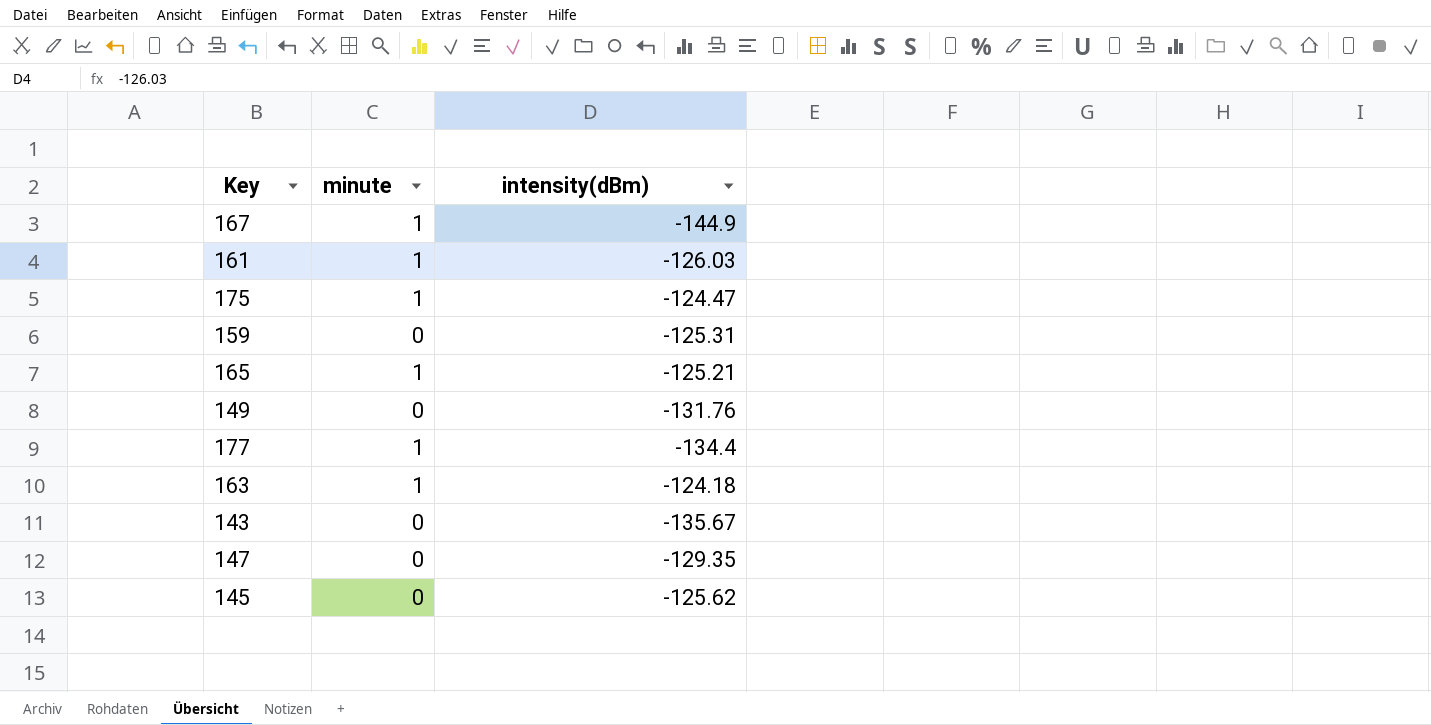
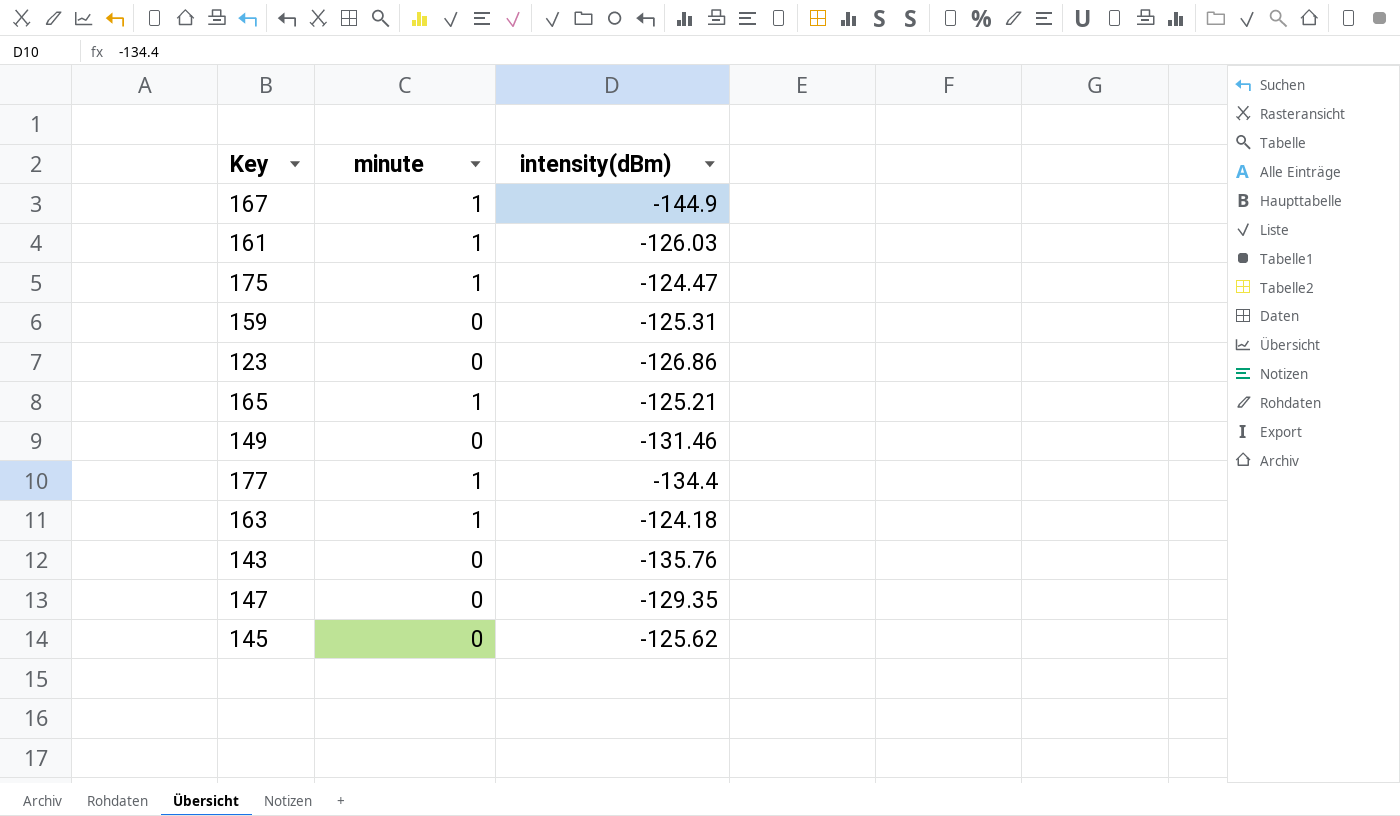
row 123: none -> 0 | -126.86
149 | intensity(dBm): -131.76 -> -131.46
143 | intensity(dBm): -135.67 -> -135.76

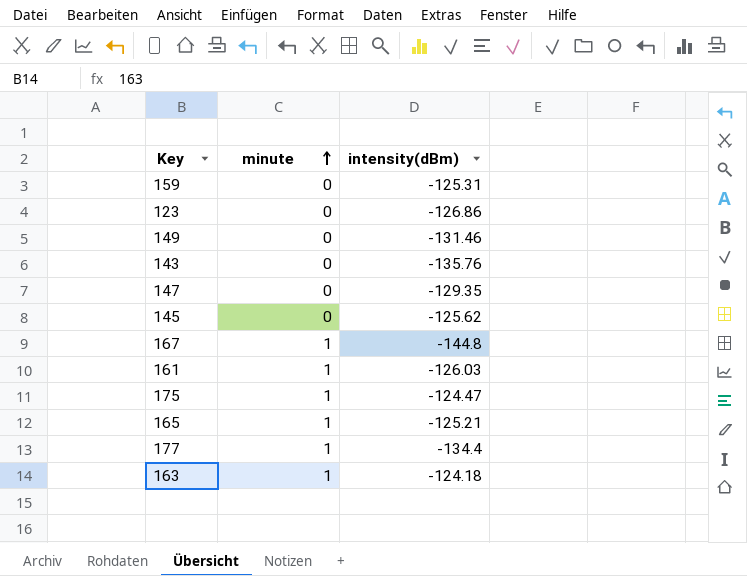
row order: none -> minute ascending
167 | intensity(dBm): -144.9 -> -144.8

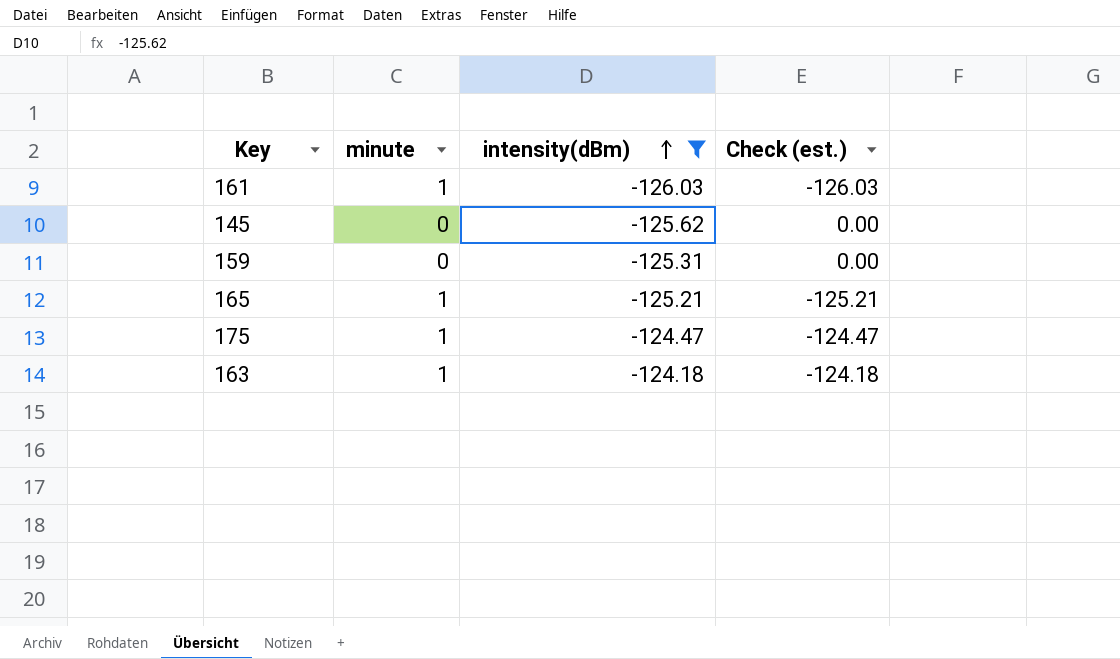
filter: none -> intensity(dBm) >= -126.03
row order: minute ascending -> intensity(dBm) ascending
column Check (est.) | formula: none -> [minute] * [intensity(dBm)]

